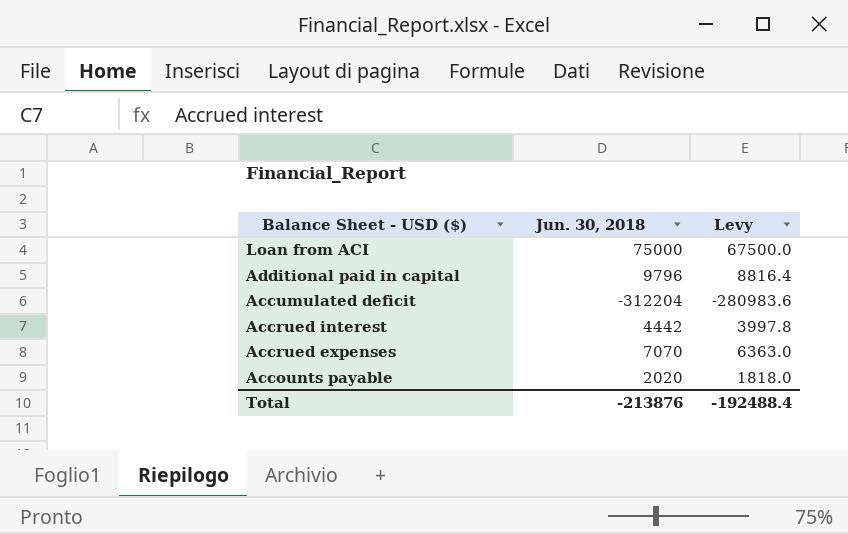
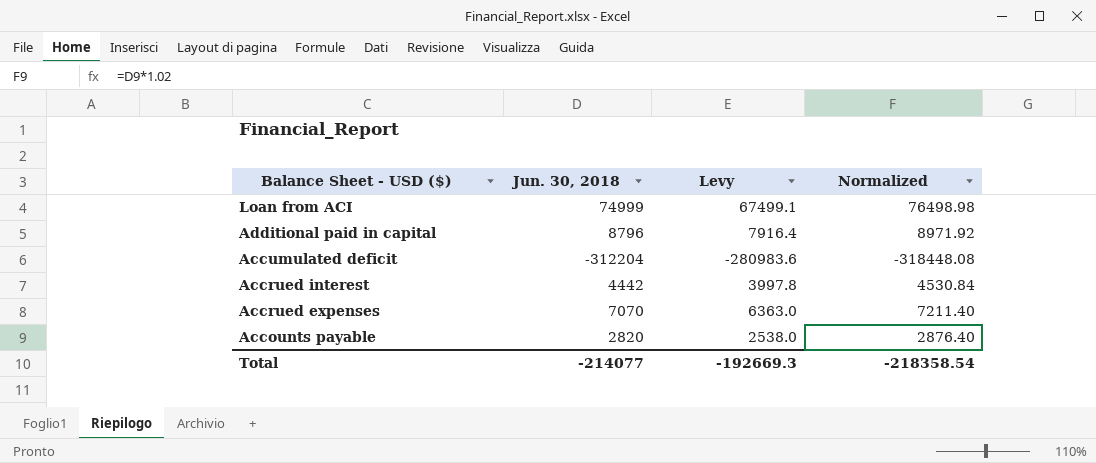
column Normalized | formula: none -> [Jun. 30, 2018] * 1.02
Loan from ACI | Jun. 30, 2018: 75000 -> 74999
Loan from ACI | Levy: 67500.0 -> 67499.1
Additional paid in capital | Jun. 30, 2018: 9796 -> 8796
Additional paid in capital | Levy: 8816.4 -> 7916.4
Accounts payable | Jun. 30, 2018: 2020 -> 2820
Accounts payable | Levy: 1818.0 -> 2538.0
Total | Jun. 30, 2018: -213876 -> -214077
Total | Levy: -192488.4 -> -192669.3

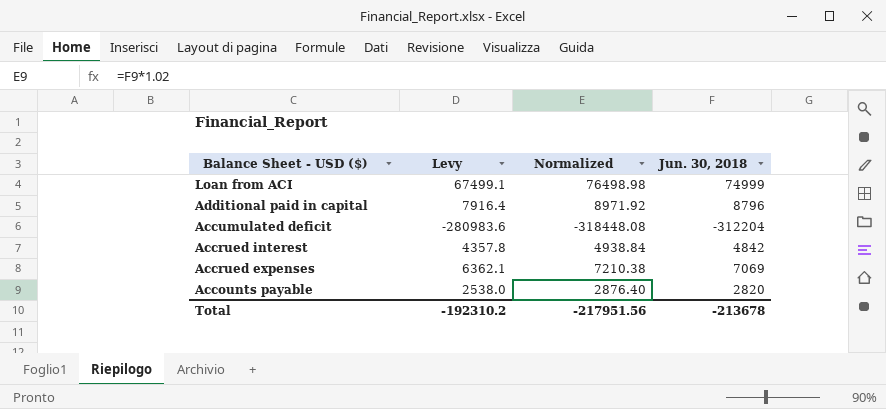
column Jun. 30, 2018 | position: 2 -> 4
Accrued interest | Levy: 3997.8 -> 4357.8
Accrued interest | Normalized: 4530.84 -> 4938.84
Accrued interest | Jun. 30, 2018: 4442 -> 4842
Accrued expenses | Levy: 6363.0 -> 6362.1
Accrued expenses | Normalized: 7211.40 -> 7210.38
Accrued expenses | Jun. 30, 2018: 7070 -> 7069
Total | Levy: -192669.3 -> -192310.2
Total | Normalized: -218358.54 -> -217951.56
Total | Jun. 30, 2018: -214077 -> -213678

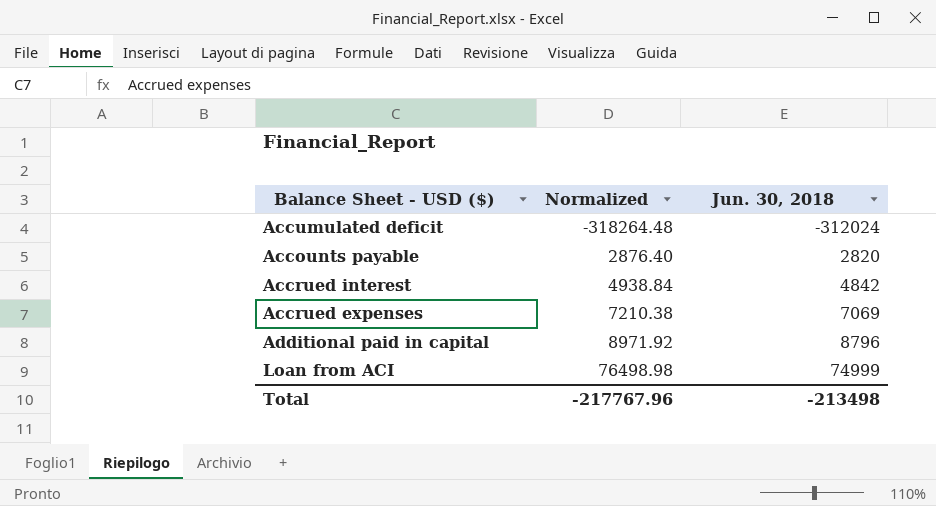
row order: Balance Sheet - USD ($) descending -> Normalized ascending
column Levy | formula: [Jun. 30, 2018] * 0.9 -> none
Accumulated deficit | Normalized: -318448.08 -> -318264.48
Accumulated deficit | Jun. 30, 2018: -312204 -> -312024
Total | Normalized: -217951.56 -> -217767.96
Total | Jun. 30, 2018: -213678 -> -213498

